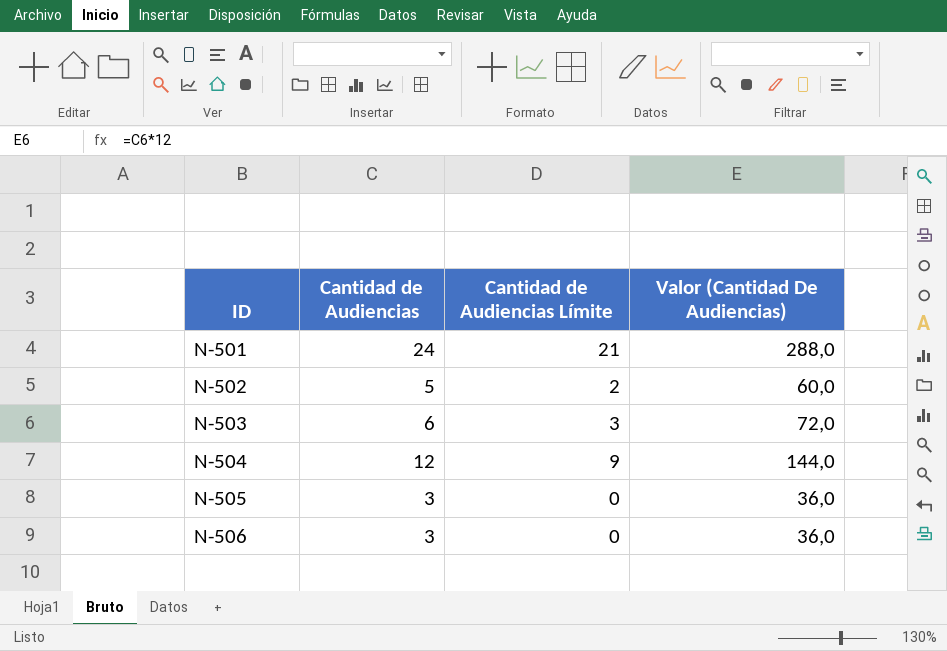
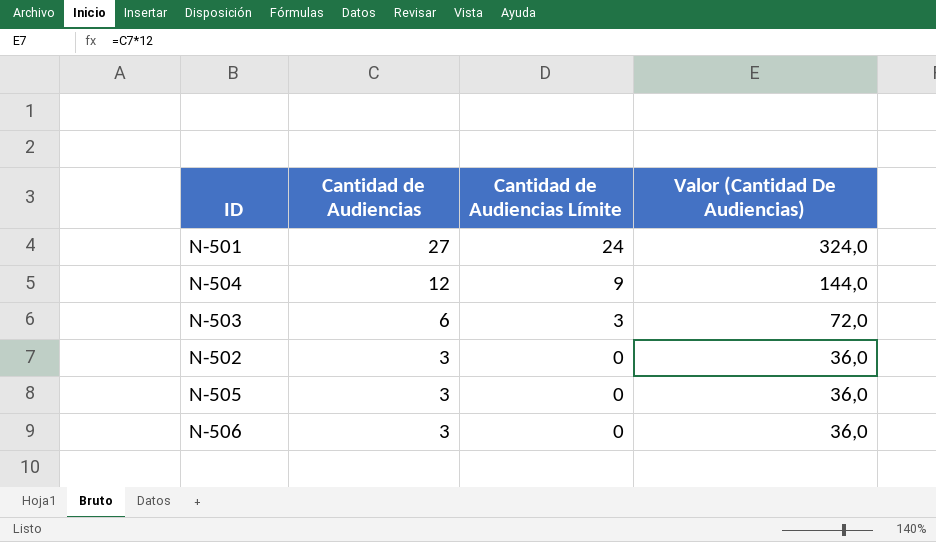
row order: ID ascending -> Cantidad de Audiencias descending
N-501 | Cantidad de Audiencias: 24 -> 27
N-501 | Cantidad de Audiencias Límite: 21 -> 24
N-501 | Valor (Cantidad De Audiencias): 288,0 -> 324,0
N-502 | Cantidad de Audiencias: 5 -> 3
N-502 | Cantidad de Audiencias Límite: 2 -> 0
N-502 | Valor (Cantidad De Audiencias): 60,0 -> 36,0

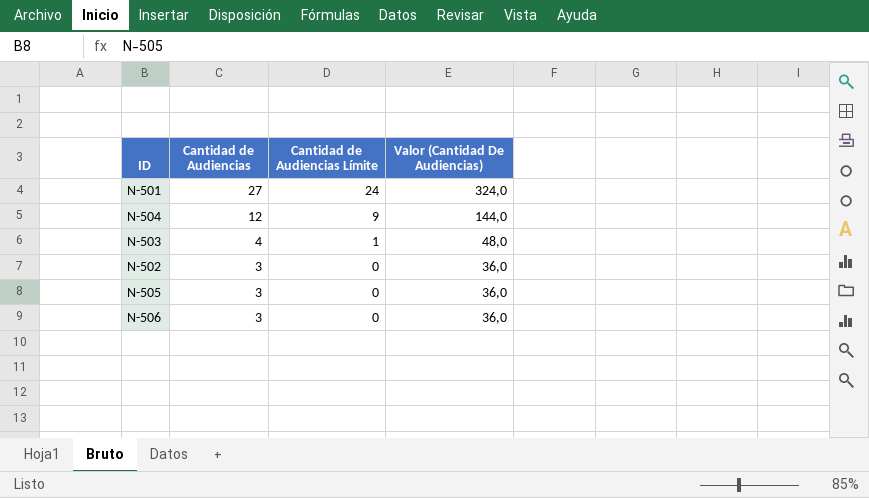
N-503 | Cantidad de Audiencias: 6 -> 4
N-503 | Cantidad de Audiencias Límite: 3 -> 1
N-503 | Valor (Cantidad De Audiencias): 72,0 -> 48,0

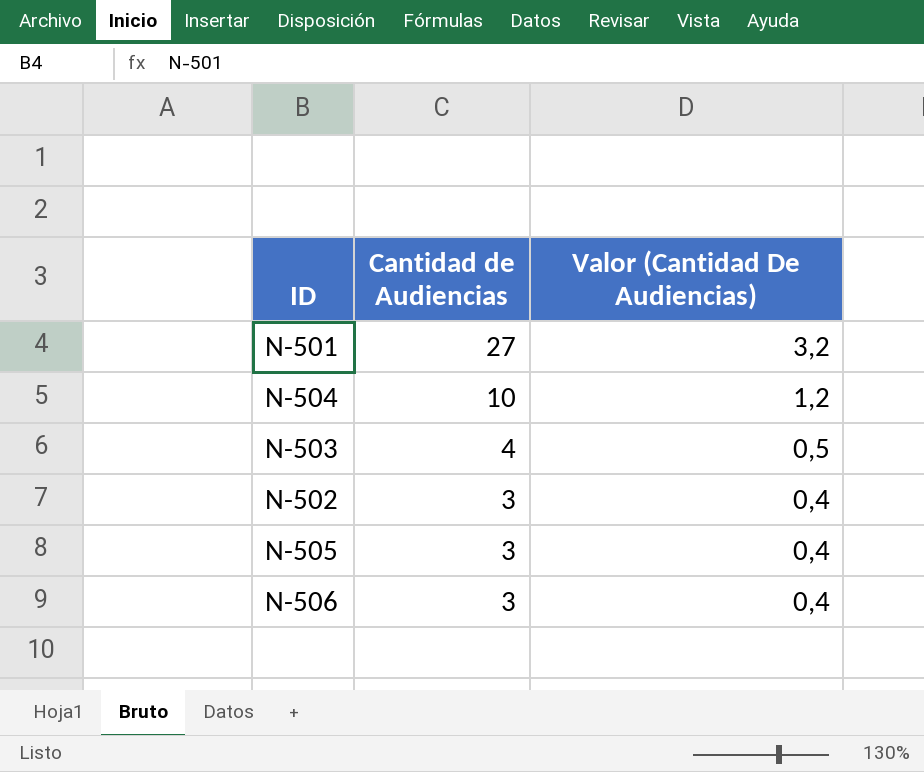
column Cantidad de Audiencias Límite | formula: [Cantidad de Audiencias] - 3 -> none
column Valor (Cantidad De Audiencias) | formula: [Cantidad de Audiencias] * 12 -> [Cantidad de Audiencias] * 0,12
N-504 | Cantidad de Audiencias: 12 -> 10

